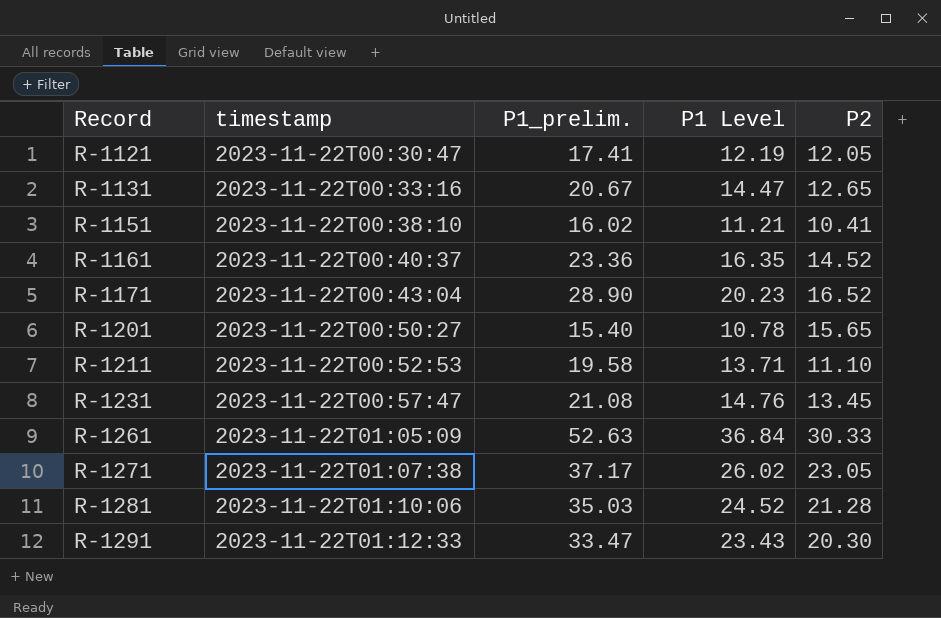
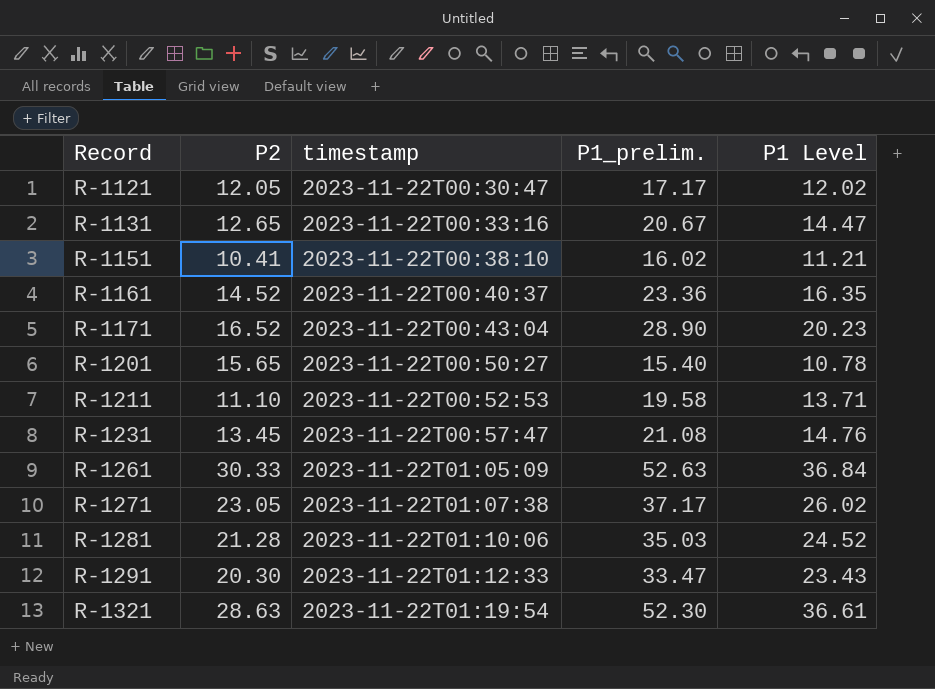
column P2 | position: 5 -> 2
R-1121 | P1_prelim.: 17.41 -> 17.17
R-1121 | P1 Level: 12.19 -> 12.02
row R-1321: none -> 28.63 | 2023-11-22T01:19:54 | 52.30 | 36.61

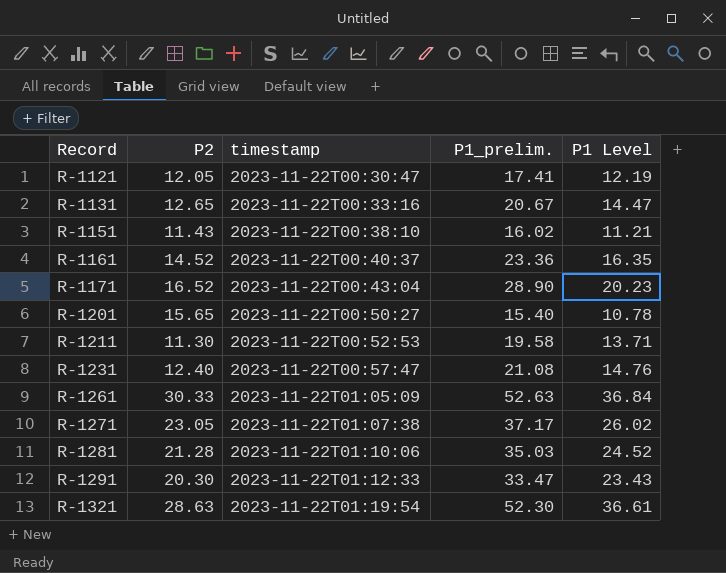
R-1121 | P1_prelim.: 17.17 -> 17.41
R-1121 | P1 Level: 12.02 -> 12.19
R-1151 | P2: 10.41 -> 11.43
R-1211 | P2: 11.10 -> 11.30
R-1231 | P2: 13.45 -> 12.40

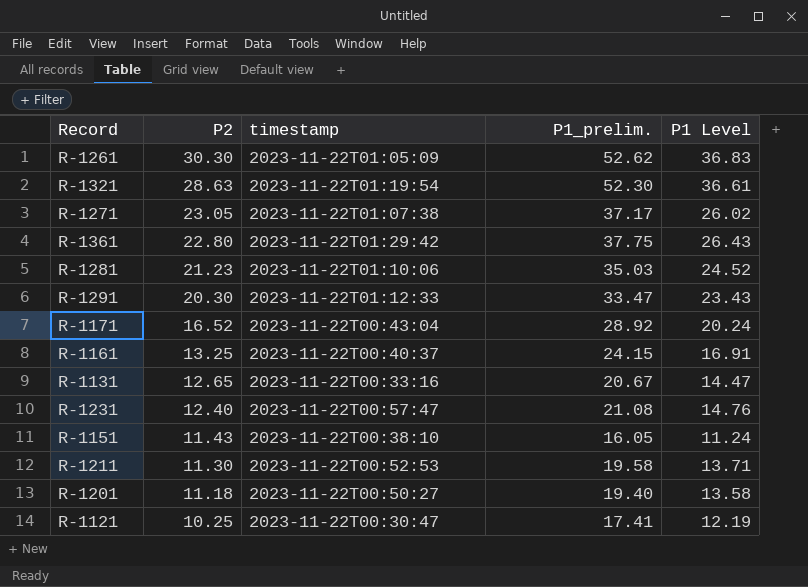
row order: Record ascending -> P2 descending
R-1261 | P2: 30.33 -> 30.30
R-1261 | P1_prelim.: 52.63 -> 52.62
R-1261 | P1 Level: 36.84 -> 36.83
row R-1361: none -> 22.80 | 2023-11-22T01:29:42 | 37.75 | 26.43
R-1281 | P2: 21.28 -> 21.23
R-1171 | P1_prelim.: 28.90 -> 28.92
R-1171 | P1 Level: 20.23 -> 20.24
R-1161 | P2: 14.52 -> 13.25
R-1161 | P1_prelim.: 23.36 -> 24.15
R-1161 | P1 Level: 16.35 -> 16.91
R-1151 | P1_prelim.: 16.02 -> 16.05
R-1151 | P1 Level: 11.21 -> 11.24
R-1201 | P2: 15.65 -> 11.18
R-1201 | P1_prelim.: 15.40 -> 19.40
R-1201 | P1 Level: 10.78 -> 13.58
R-1121 | P2: 12.05 -> 10.25

